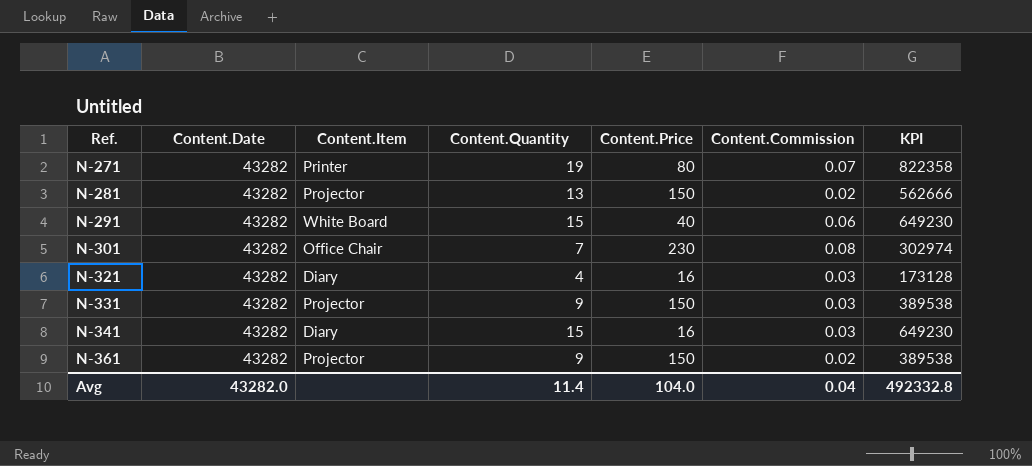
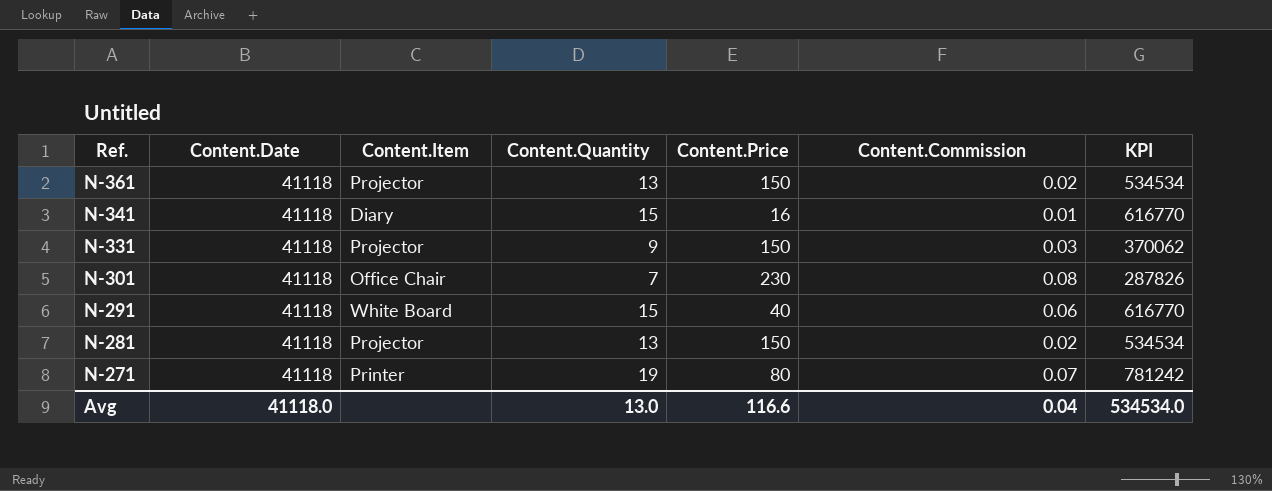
row order: Ref. ascending -> Ref. descending
row N-321: 43282 | Diary | 4 | 16 | 0.03 | 173128 -> none
N-361 | Content.Date: 43282 -> 41118
N-361 | Content.Quantity: 9 -> 13
N-361 | KPI: 389538 -> 534534
N-341 | Content.Date: 43282 -> 41118
N-341 | Content.Commission: 0.03 -> 0.01
N-341 | KPI: 649230 -> 616770
N-331 | Content.Date: 43282 -> 41118
N-331 | KPI: 389538 -> 370062
N-301 | Content.Date: 43282 -> 41118
N-301 | KPI: 302974 -> 287826
N-291 | Content.Date: 43282 -> 41118
N-291 | KPI: 649230 -> 616770
N-281 | Content.Date: 43282 -> 41118
N-281 | KPI: 562666 -> 534534
N-271 | Content.Date: 43282 -> 41118
N-271 | KPI: 822358 -> 781242
Avg | Content.Date: 43282.0 -> 41118.0
Avg | Content.Quantity: 11.4 -> 13.0
Avg | Content.Price: 104.0 -> 116.6
Avg | KPI: 492332.8 -> 534534.0

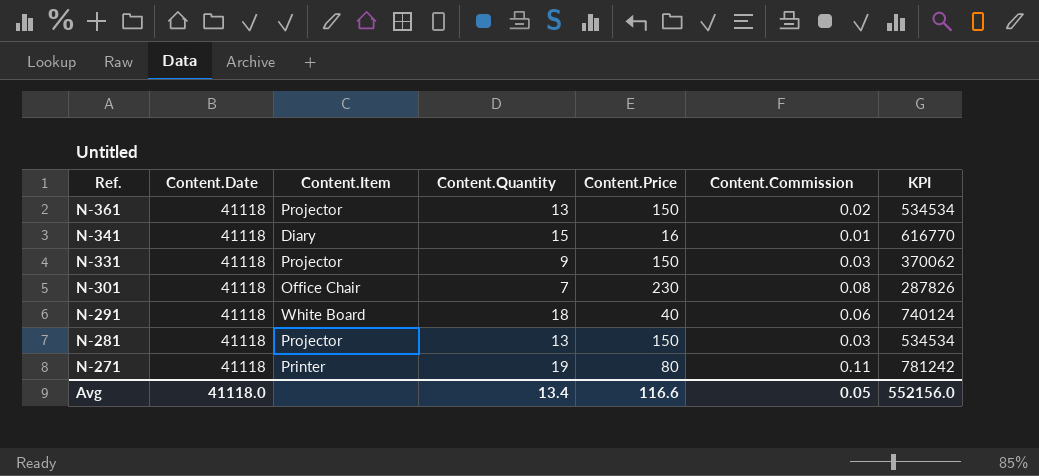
N-291 | Content.Quantity: 15 -> 18
N-291 | KPI: 616770 -> 740124
N-281 | Content.Commission: 0.02 -> 0.03
N-271 | Content.Commission: 0.07 -> 0.11
Avg | Content.Quantity: 13.0 -> 13.4
Avg | Content.Commission: 0.04 -> 0.05
Avg | KPI: 534534.0 -> 552156.0

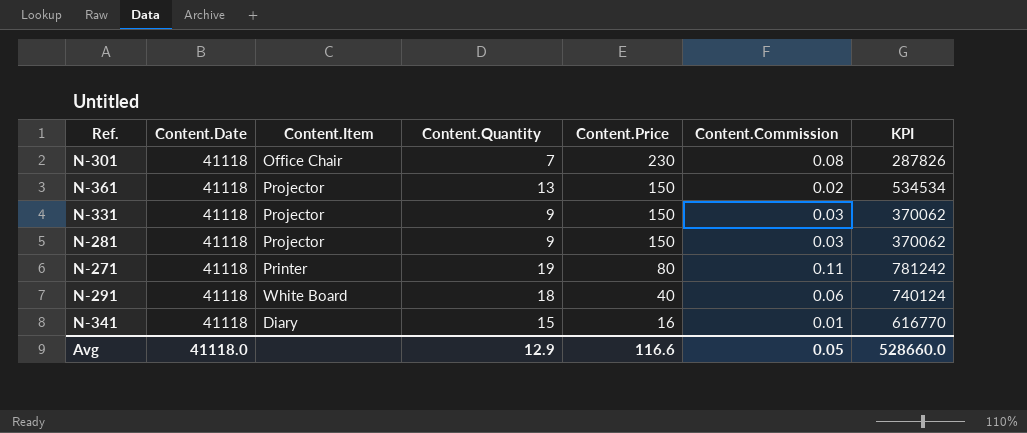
row order: Ref. descending -> Content.Price descending
N-281 | Content.Quantity: 13 -> 9
N-281 | KPI: 534534 -> 370062
Avg | Content.Quantity: 13.4 -> 12.9
Avg | KPI: 552156.0 -> 528660.0

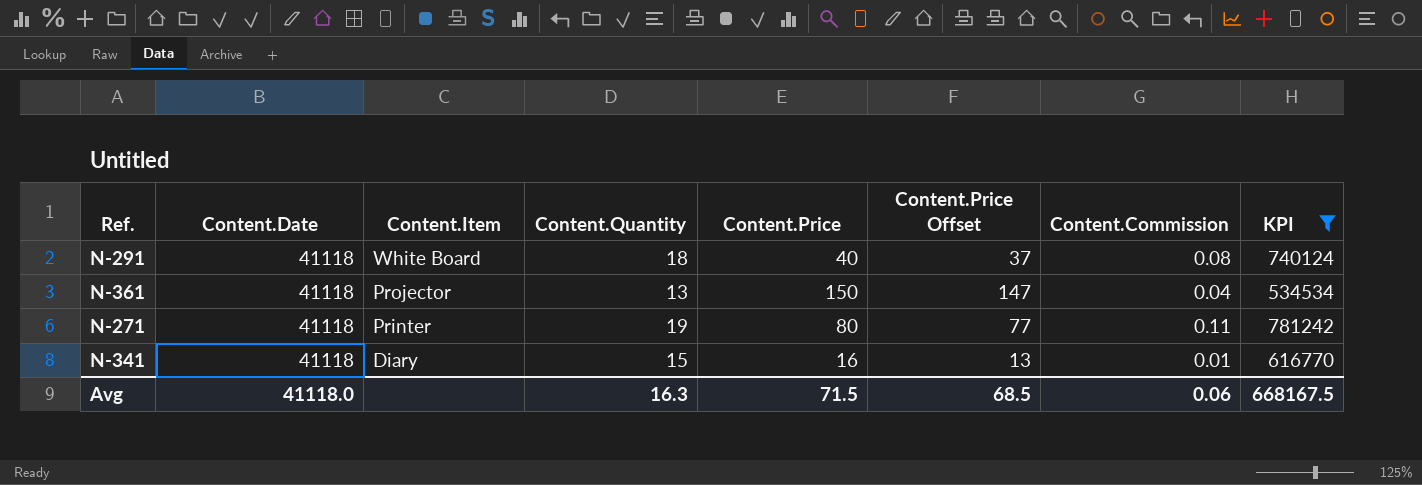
filter: none -> KPI >= 534534
row order: Content.Price descending -> Content.Item descending
column Content.Price Offset | formula: none -> [Content.Price] - 3
N-291 | Content.Commission: 0.06 -> 0.08
N-361 | Content.Commission: 0.02 -> 0.04
Avg | Content.Quantity: 12.9 -> 16.3
Avg | Content.Price: 116.6 -> 71.5
Avg | Content.Commission: 0.05 -> 0.06
Avg | KPI: 528660.0 -> 668167.5

